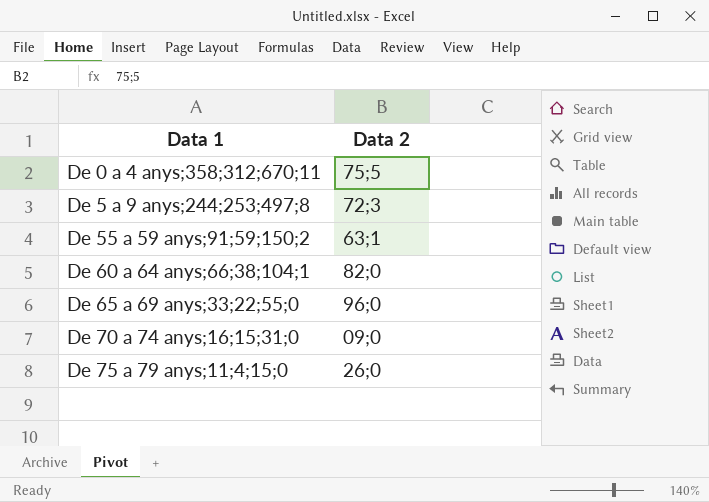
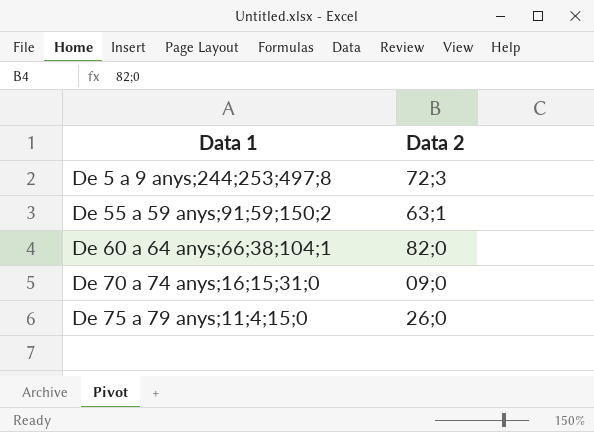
row De 0 a 4 anys;358;312;670;11: 75;5 -> none
row De 65 a 69 anys;33;22;55;0: 96;0 -> none

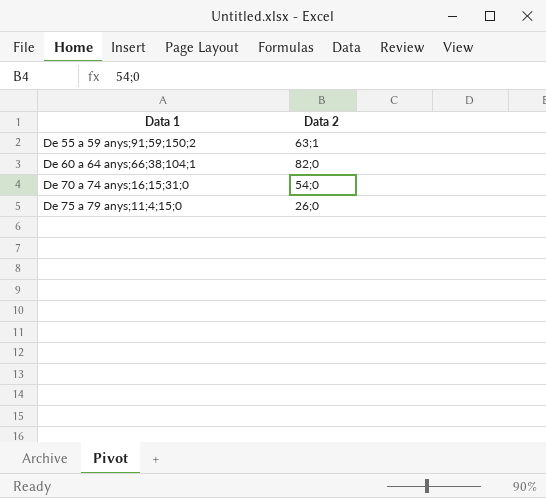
row De 5 a 9 anys;244;253;497;8: 72;3 -> none
De 70 a 74 anys;16;15;31;0 | Data 2: 09;0 -> 54;0

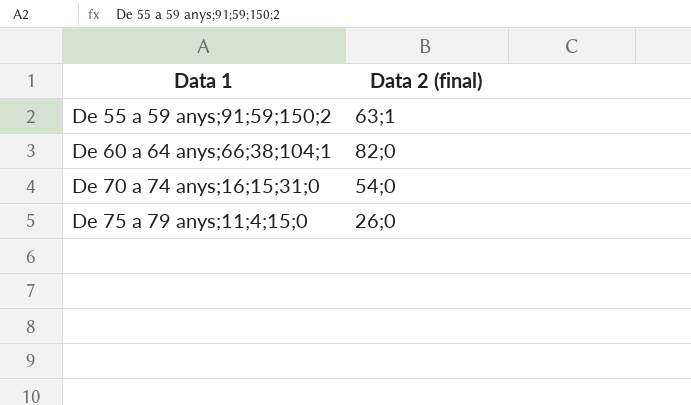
column name: Data 2 -> Data 2 (final)

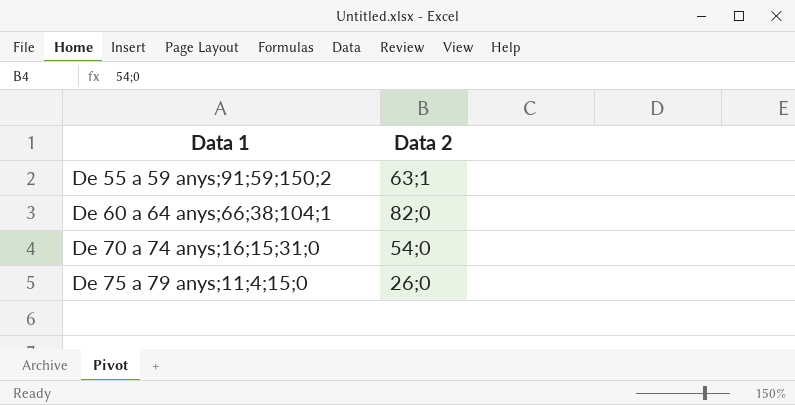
column name: Data 2 (final) -> Data 2

